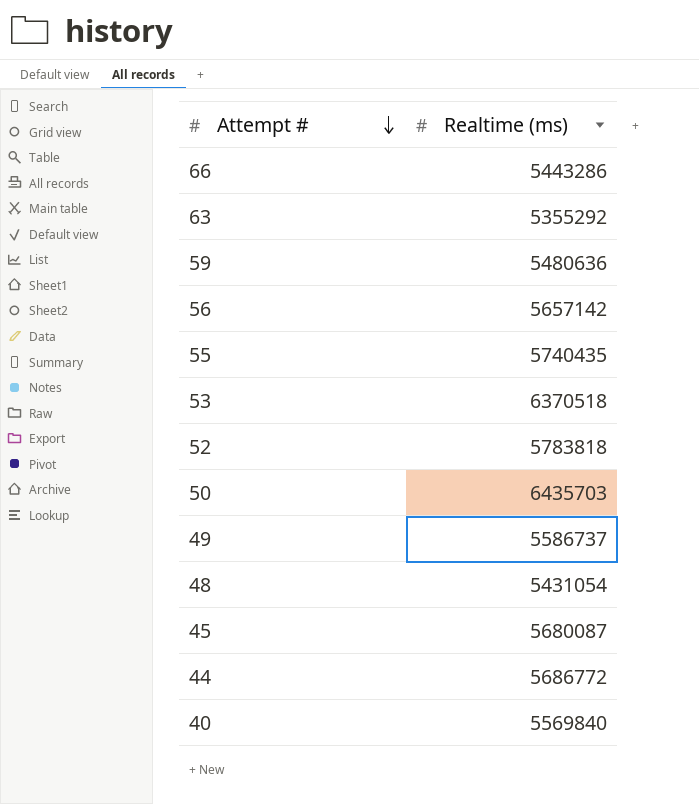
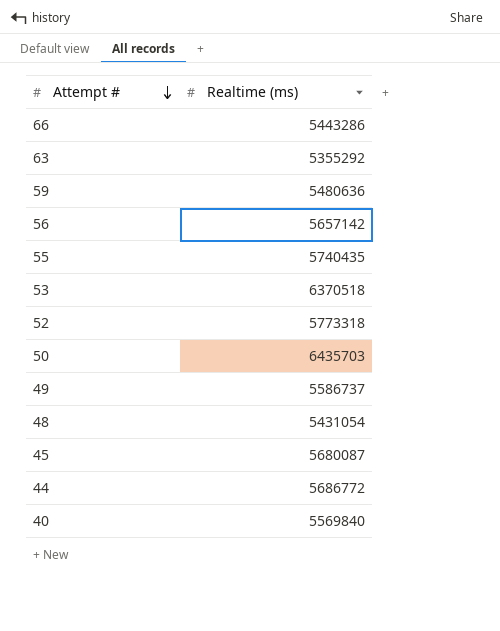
52 | Realtime (ms): 5783818 -> 5773318

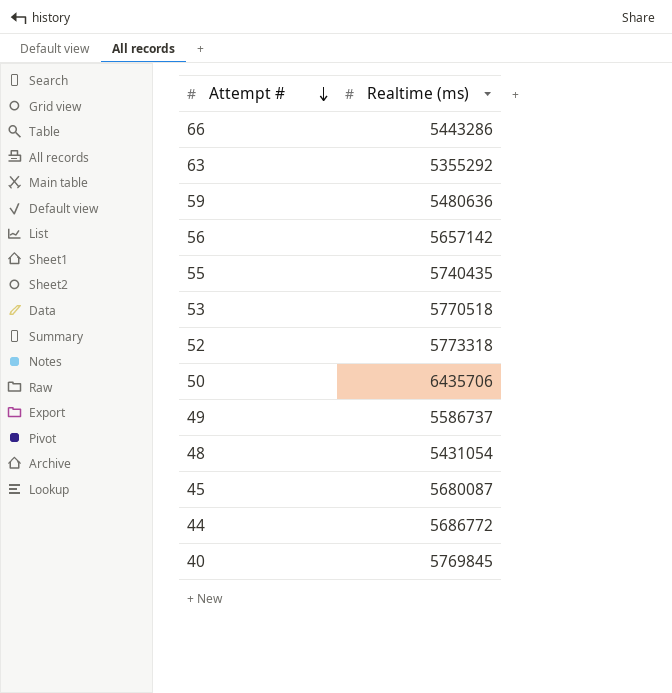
53 | Realtime (ms): 6370518 -> 5770518
50 | Realtime (ms): 6435703 -> 6435706
40 | Realtime (ms): 5569840 -> 5769845

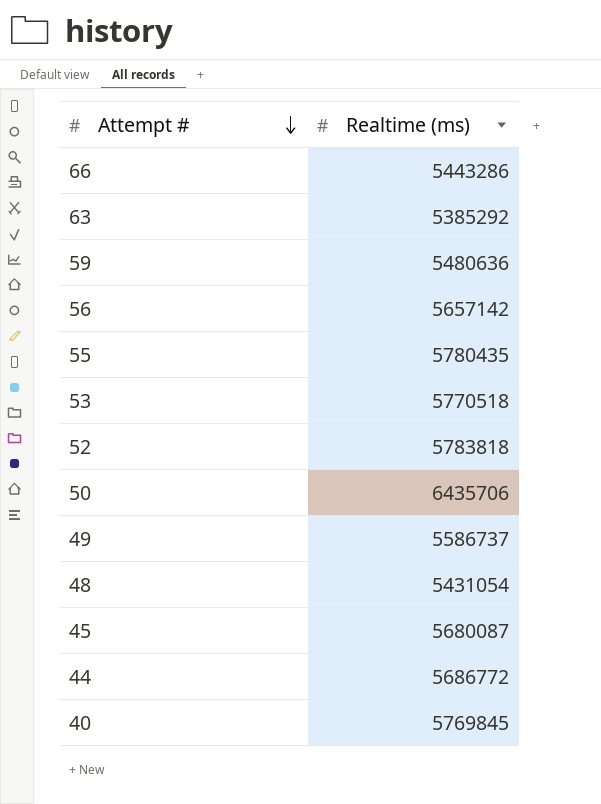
63 | Realtime (ms): 5355292 -> 5385292
55 | Realtime (ms): 5740435 -> 5780435
52 | Realtime (ms): 5773318 -> 5783818

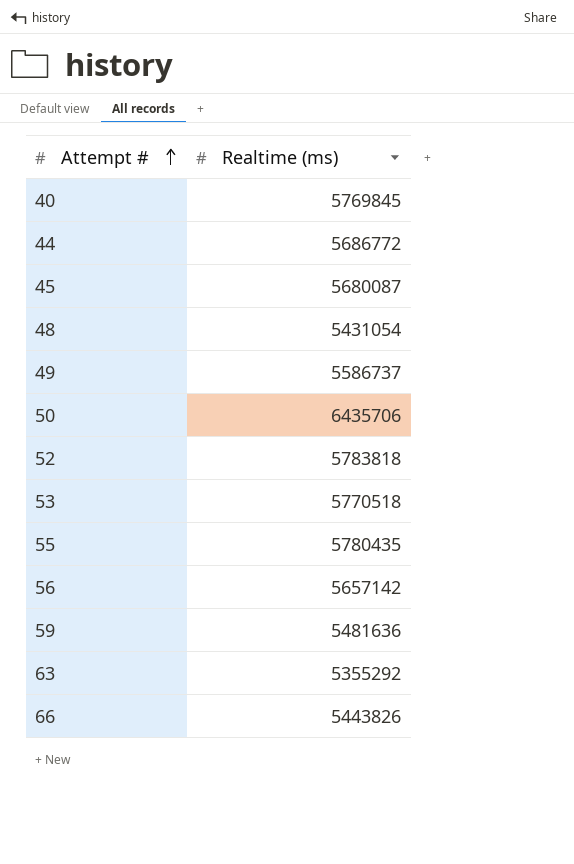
row order: Attempt # descending -> Attempt # ascending
59 | Realtime (ms): 5480636 -> 5481636
63 | Realtime (ms): 5385292 -> 5355292
66 | Realtime (ms): 5443286 -> 5443826

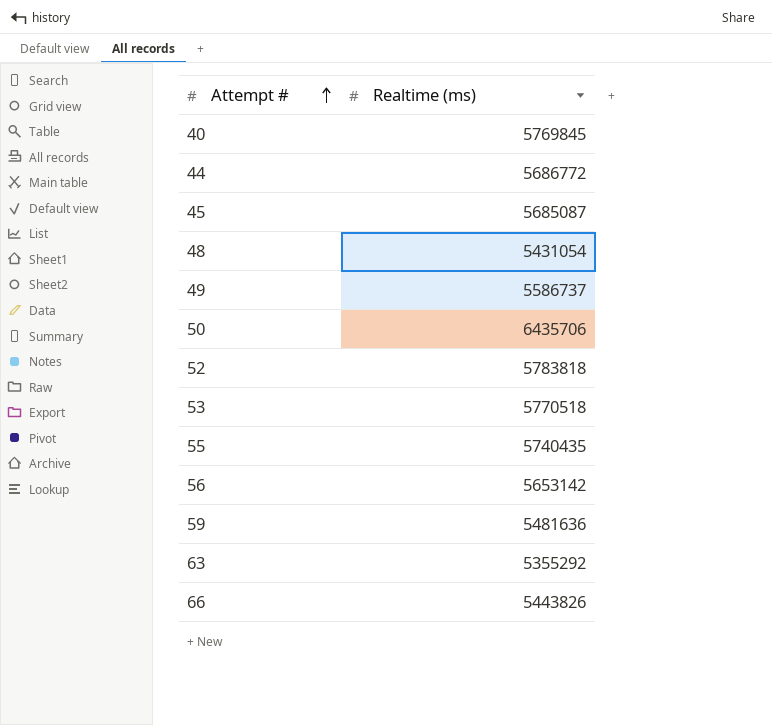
45 | Realtime (ms): 5680087 -> 5685087
55 | Realtime (ms): 5780435 -> 5740435
56 | Realtime (ms): 5657142 -> 5653142

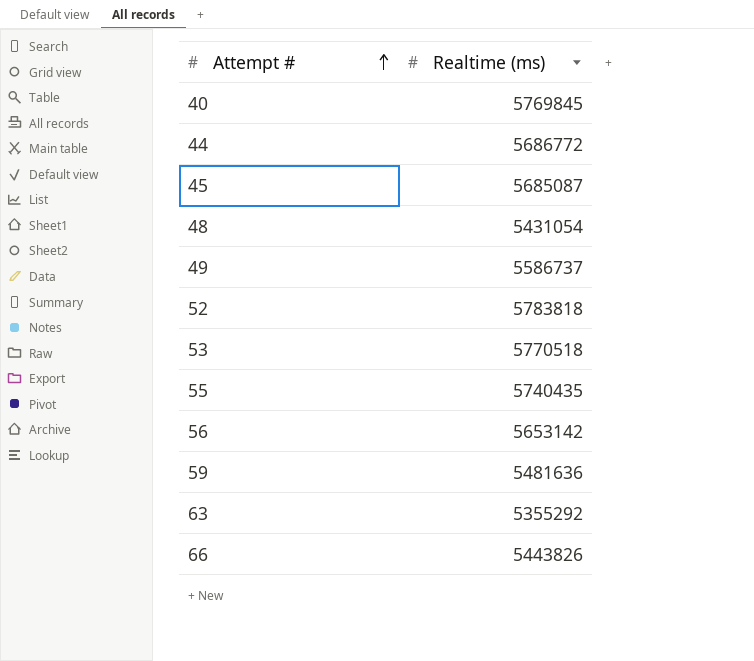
row 50: 6435706 -> none

